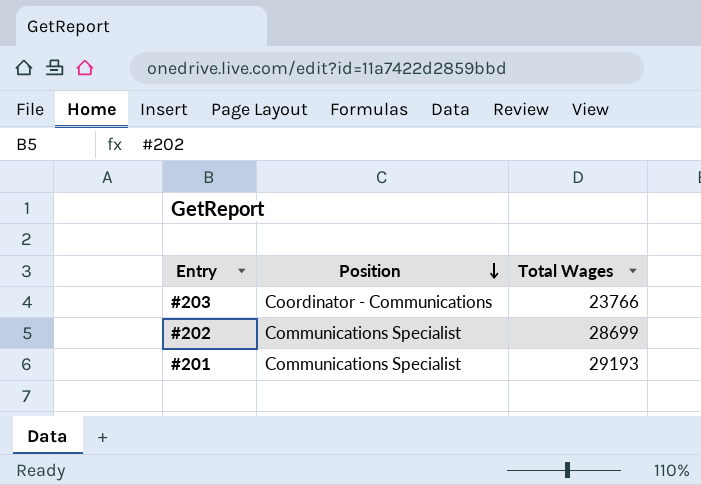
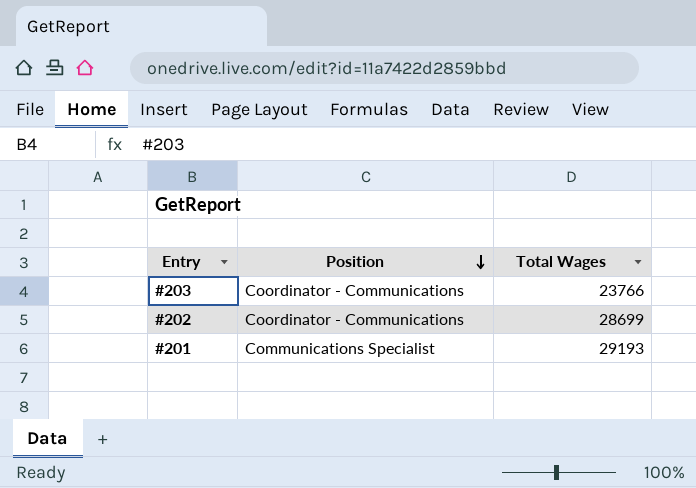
#202 | Position: Communications Specialist -> Coordinator - Communications

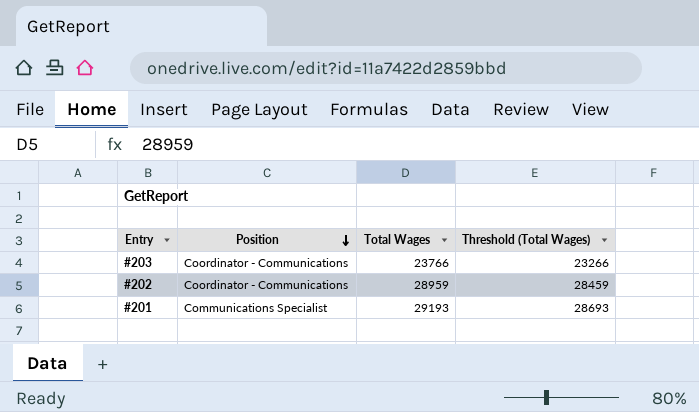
column Threshold (Total Wages) | formula: none -> [Total Wages] - 500
#202 | Total Wages: 28699 -> 28959

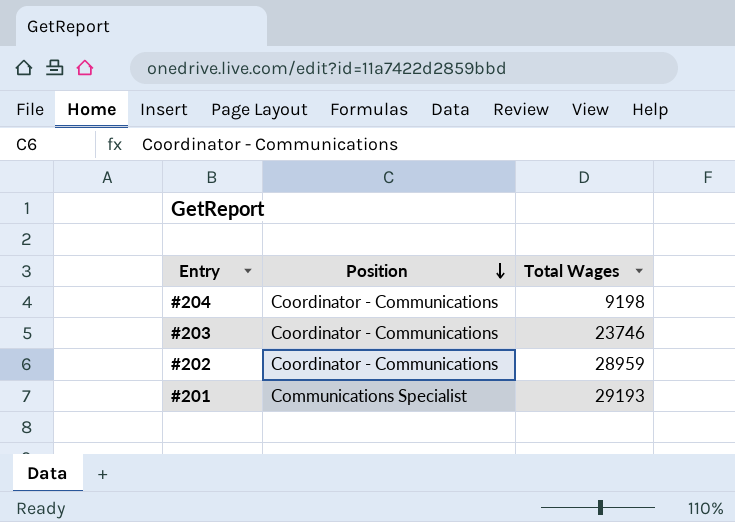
column Threshold (Total Wages) | formula: [Total Wages] - 500 -> none
row #204: none -> Coordinator - Communications | 9198
#203 | Total Wages: 23766 -> 23746

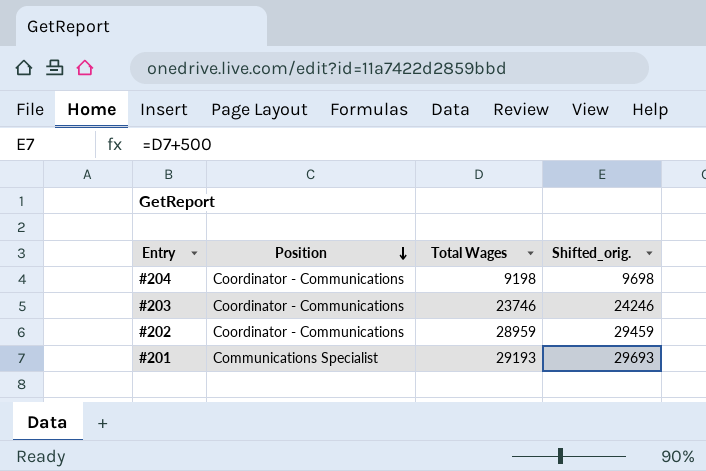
column Shifted_orig. | formula: none -> [Total Wages] + 500

